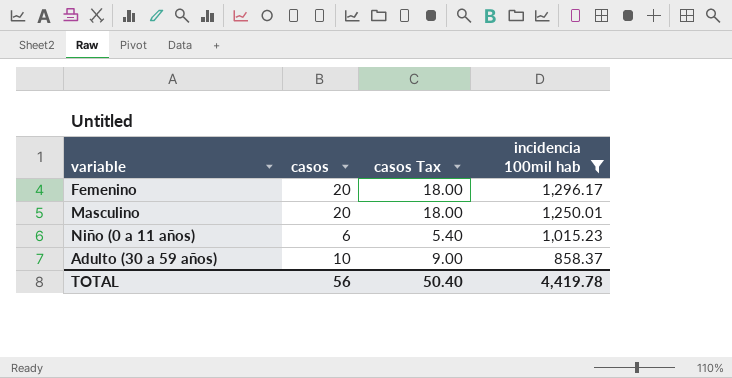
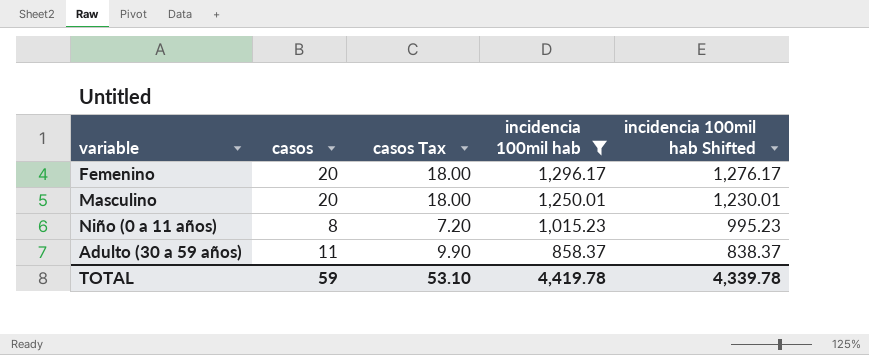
column incidencia 100mil hab Shifted | formula: none -> [incidencia 100mil hab] - 20
Niño (0 a 11 años) | casos: 6 -> 8
Niño (0 a 11 años) | casos Tax: 5.40 -> 7.20
Adulto (30 a 59 años) | casos: 10 -> 11
Adulto (30 a 59 años) | casos Tax: 9.00 -> 9.90
TOTAL | casos: 56 -> 59
TOTAL | casos Tax: 50.40 -> 53.10

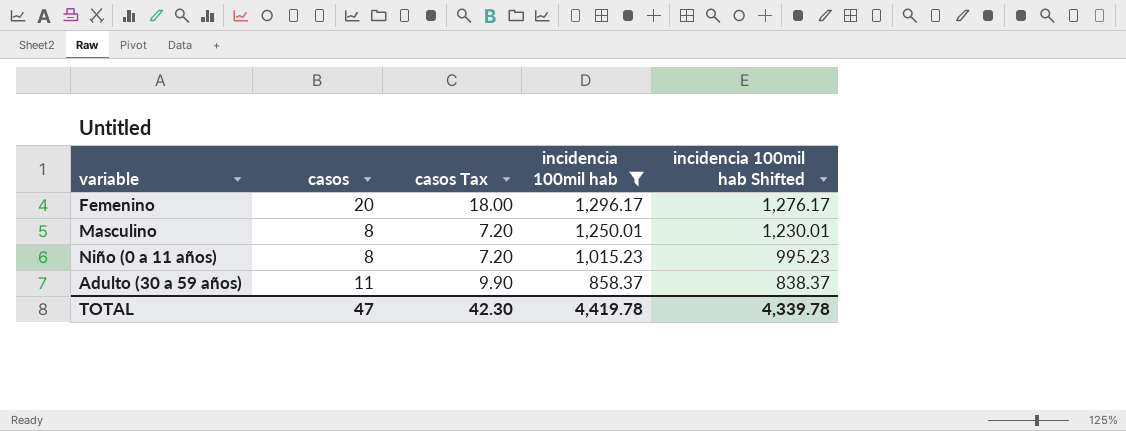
Masculino | casos: 20 -> 8
Masculino | casos Tax: 18.00 -> 7.20
TOTAL | casos: 59 -> 47
TOTAL | casos Tax: 53.10 -> 42.30

